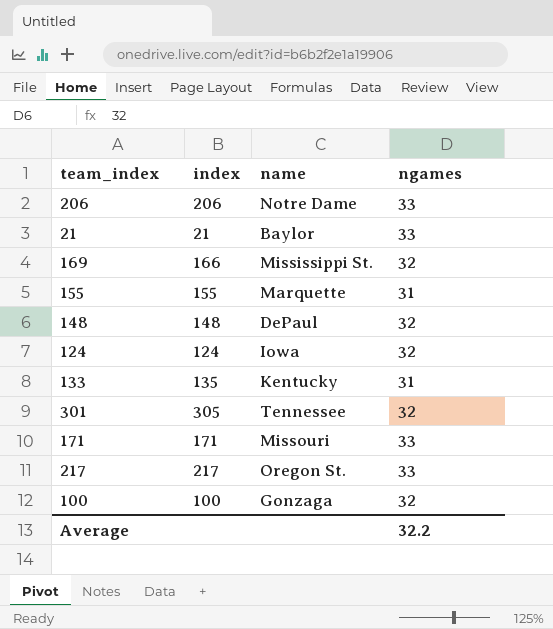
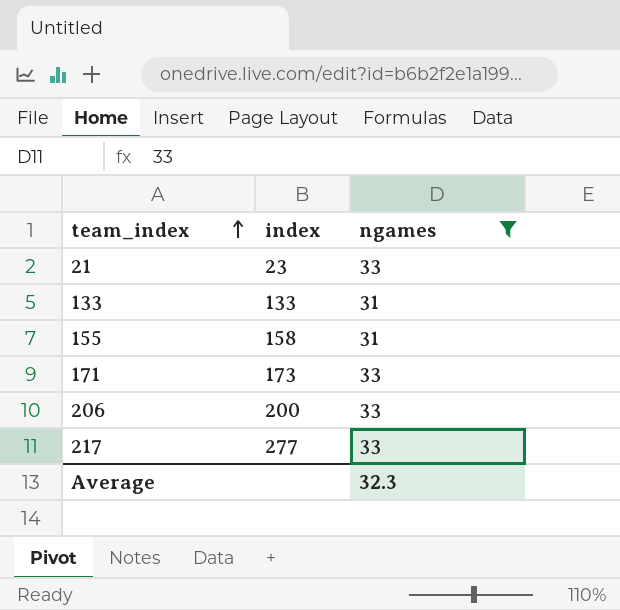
filter: none -> ngames != 32
row order: none -> team_index ascending
column name | position: 3 -> none
21 | index: 21 -> 23
133 | index: 135 -> 133
155 | index: 155 -> 158
171 | index: 171 -> 173
206 | index: 206 -> 200
217 | index: 217 -> 277
Average | ngames: 32.2 -> 32.3

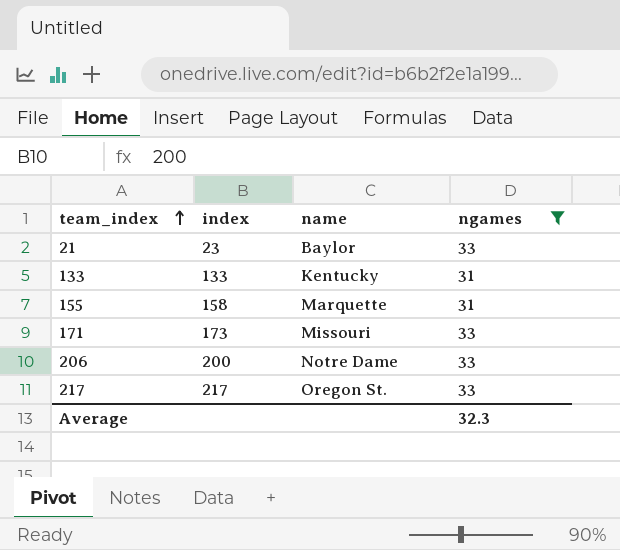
column name | position: none -> 3
217 | index: 277 -> 217

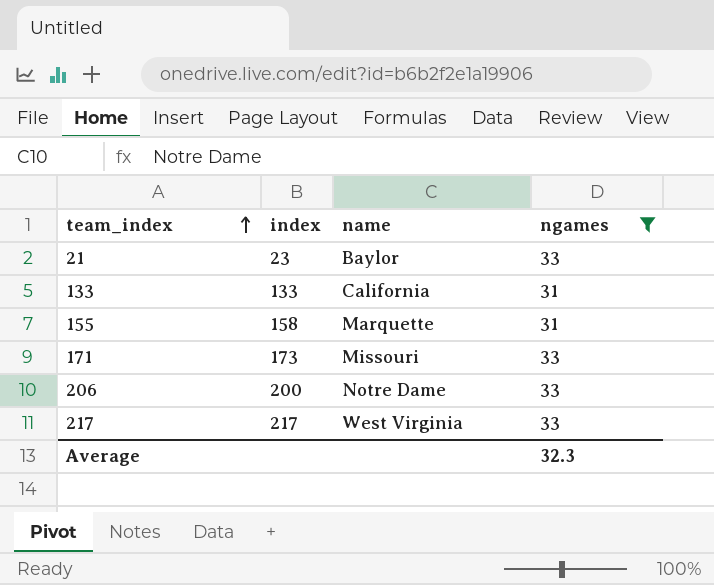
133 | name: Kentucky -> California
217 | name: Oregon St. -> West Virginia

